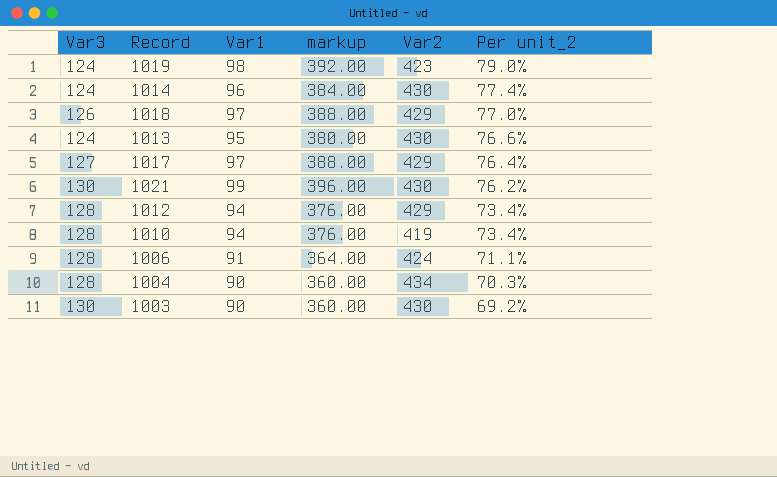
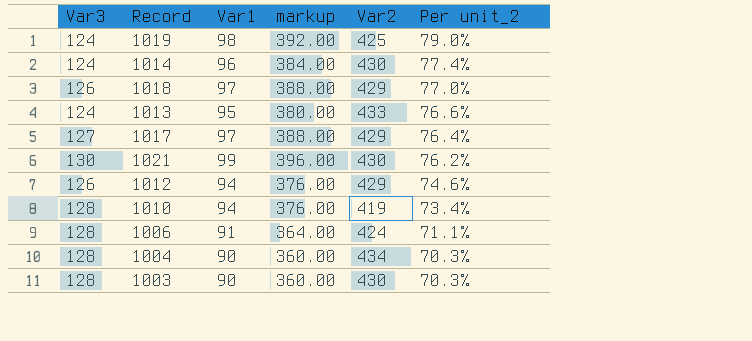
1019 | Var2: 423 -> 425
1013 | Var2: 430 -> 433
1012 | Var3: 128 -> 126
1012 | Per unit_2: 73.4% -> 74.6%
1003 | Var3: 130 -> 128
1003 | Per unit_2: 69.2% -> 70.3%

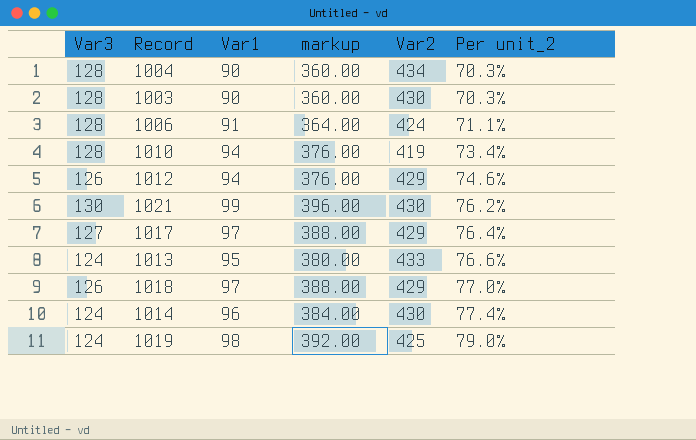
row order: Per unit_2 descending -> Per unit_2 ascending

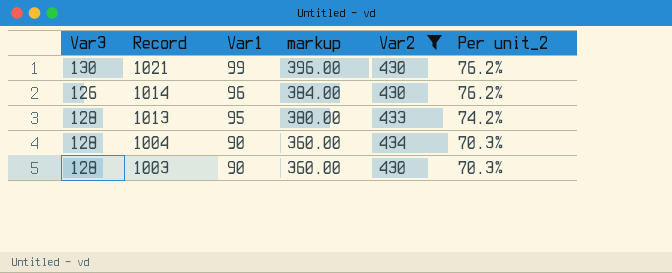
filter: none -> Var2 >= 430
row order: Per unit_2 ascending -> Record descending
1014 | Var3: 124 -> 126
1014 | Per unit_2: 77.4% -> 76.2%
1013 | Var3: 124 -> 128
1013 | Per unit_2: 76.6% -> 74.2%

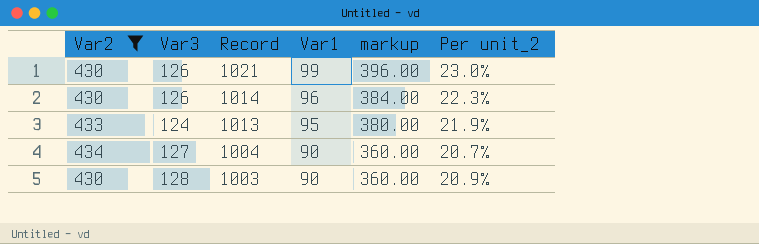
column Var2 | position: 5 -> 1
column Per unit_2 | formula: [Var1] / [Var3] -> [Var1] / [Var2]
1021 | Var3: 130 -> 126
1013 | Var3: 128 -> 124
1004 | Var3: 128 -> 127

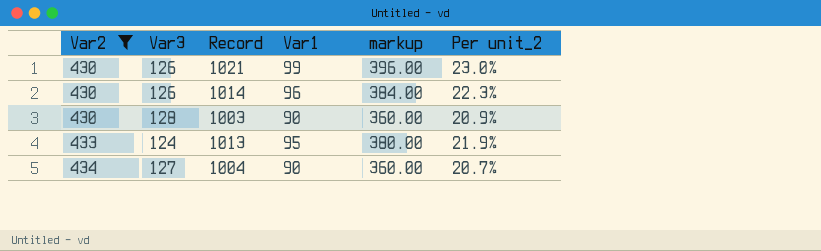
row order: Record descending -> Var2 ascending

